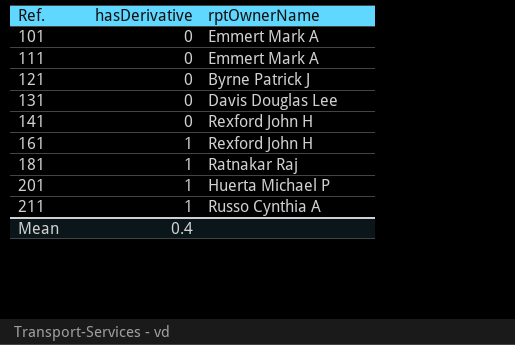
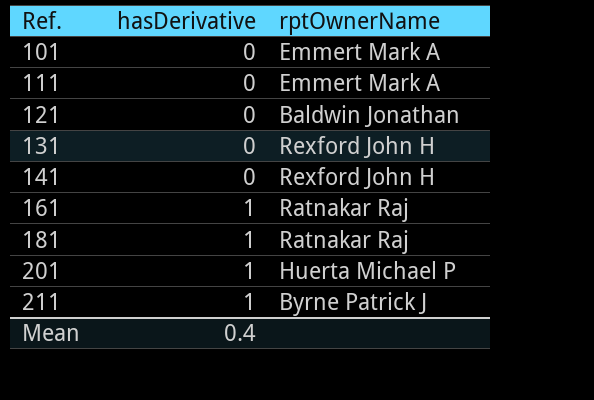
121 | rptOwnerName: Byrne Patrick J -> Baldwin Jonathan
131 | rptOwnerName: Davis Douglas Lee -> Rexford John H
161 | rptOwnerName: Rexford John H -> Ratnakar Raj
211 | rptOwnerName: Russo Cynthia A -> Byrne Patrick J

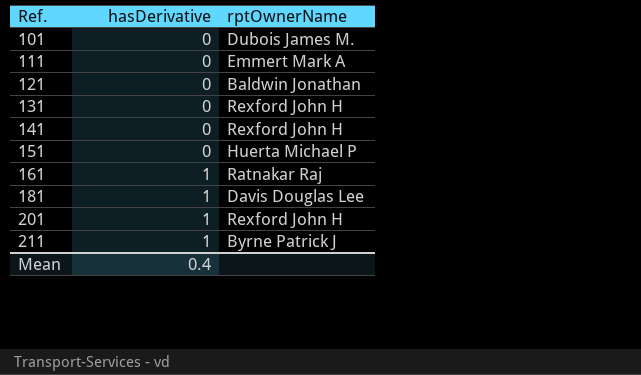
101 | rptOwnerName: Emmert Mark A -> Dubois James M.
row 151: none -> 0 | Huerta Michael P
181 | rptOwnerName: Ratnakar Raj -> Davis Douglas Lee
201 | rptOwnerName: Huerta Michael P -> Rexford John H

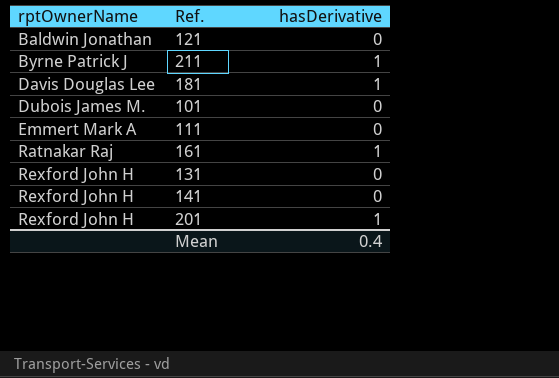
row order: Ref. ascending -> rptOwnerName ascending
column rptOwnerName | position: 3 -> 1
row 151: 0 | Huerta Michael P -> none

